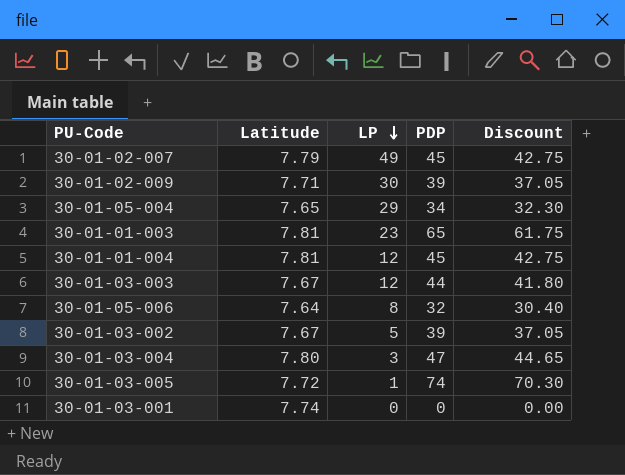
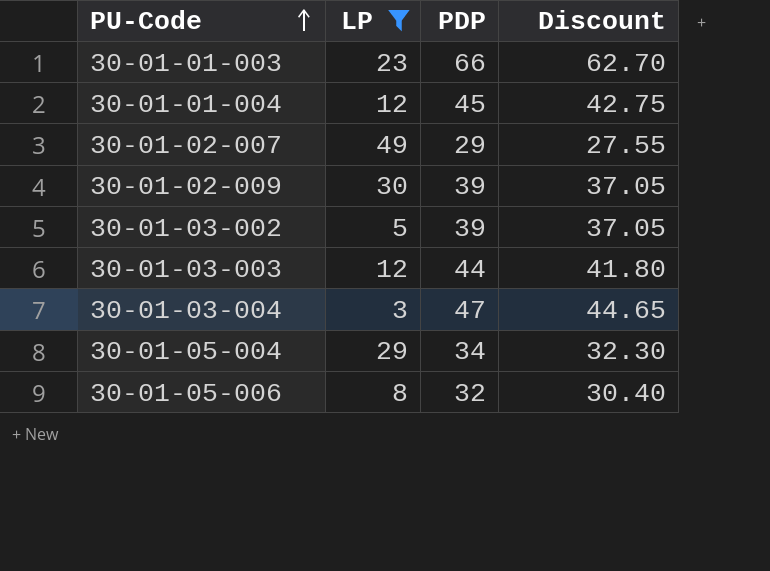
filter: none -> LP >= 3
row order: LP descending -> PU-Code ascending
column Latitude | position: 2 -> none
30-01-01-003 | PDP: 65 -> 66
30-01-01-003 | Discount: 61.75 -> 62.70
30-01-02-007 | PDP: 45 -> 29
30-01-02-007 | Discount: 42.75 -> 27.55

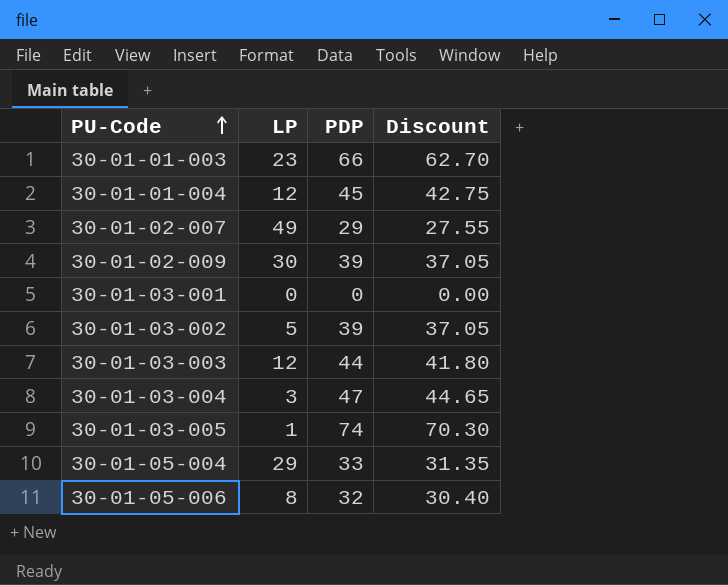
filter: LP >= 3 -> none
30-01-05-004 | PDP: 34 -> 33
30-01-05-004 | Discount: 32.30 -> 31.35

